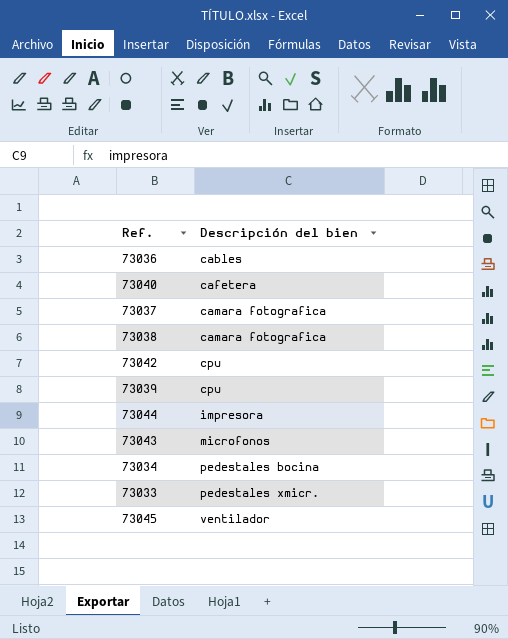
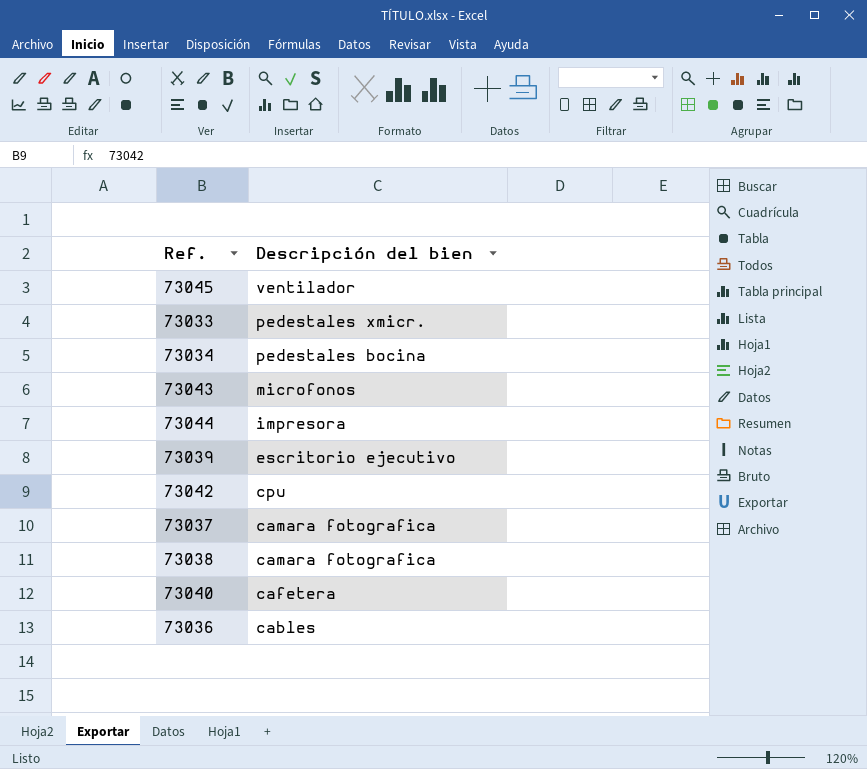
row order: Descripción del bien ascending -> Descripción del bien descending
73039 | Descripción del bien: cpu -> escritorio ejecutivo

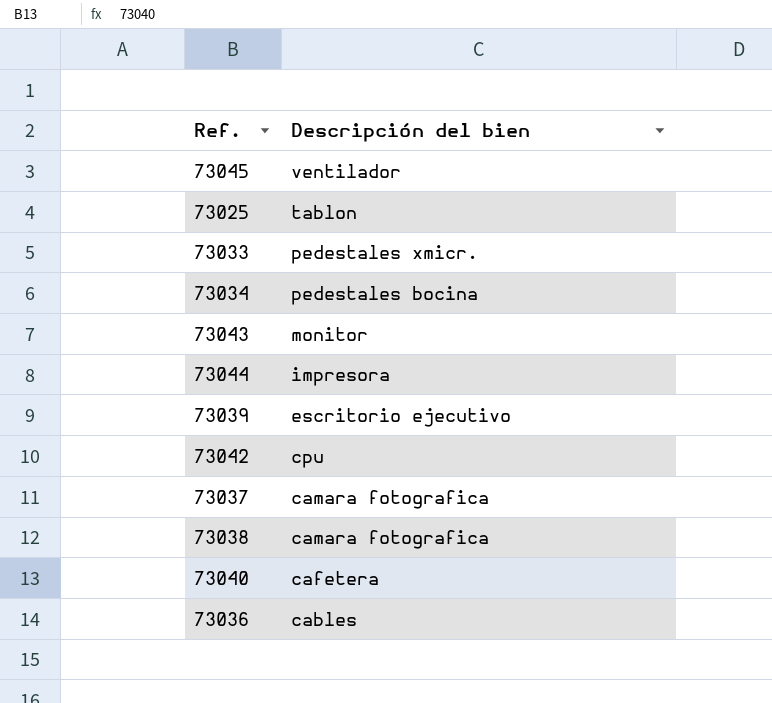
row 73025: none -> tablon
73043 | Descripción del bien: microfonos -> monitor

